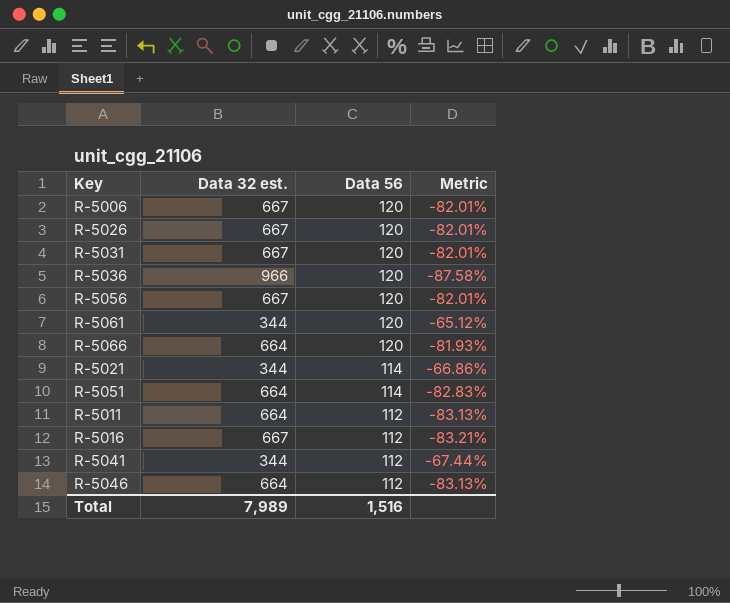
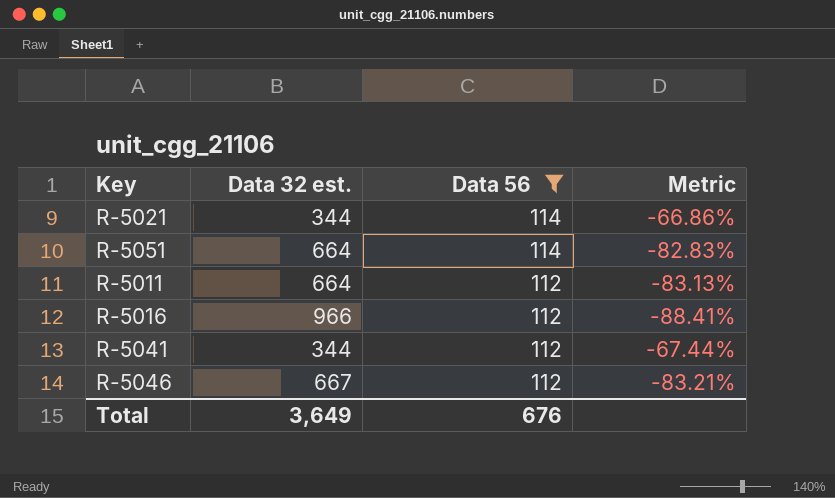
filter: none -> Data 56 != 120
R-5016 | Data 32 est.: 667 -> 966
R-5016 | Metric: -83.21% -> -88.41%
R-5046 | Data 32 est.: 664 -> 667
R-5046 | Metric: -83.13% -> -83.21%
Total | Data 32 est.: 7,989 -> 3,649
Total | Data 56: 1,516 -> 676

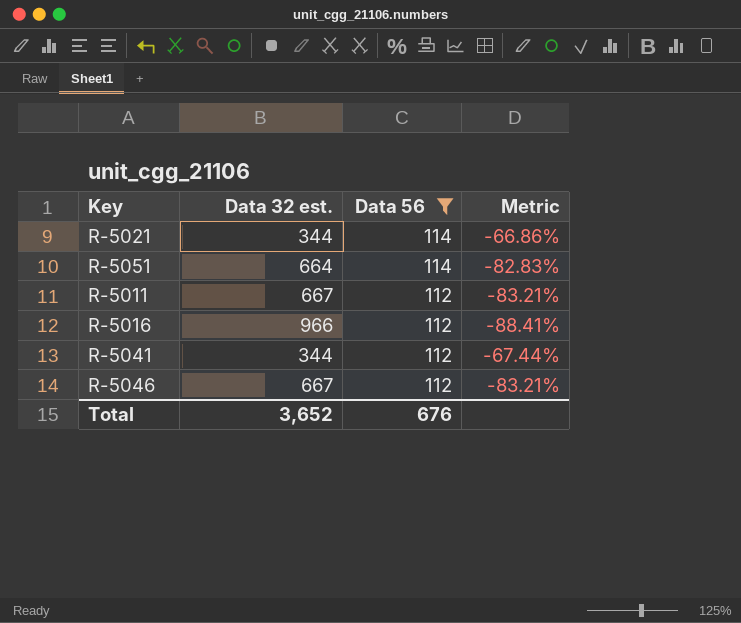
R-5011 | Data 32 est.: 664 -> 667
R-5011 | Metric: -83.13% -> -83.21%
Total | Data 32 est.: 3,649 -> 3,652

